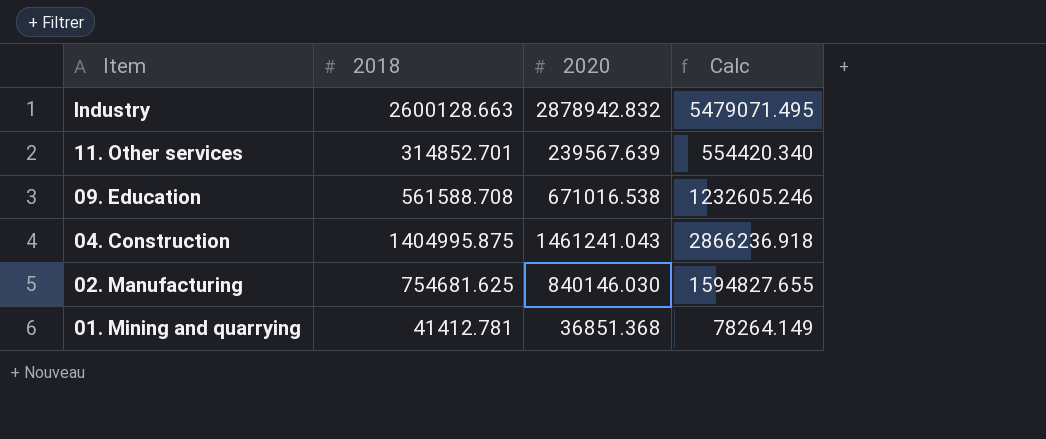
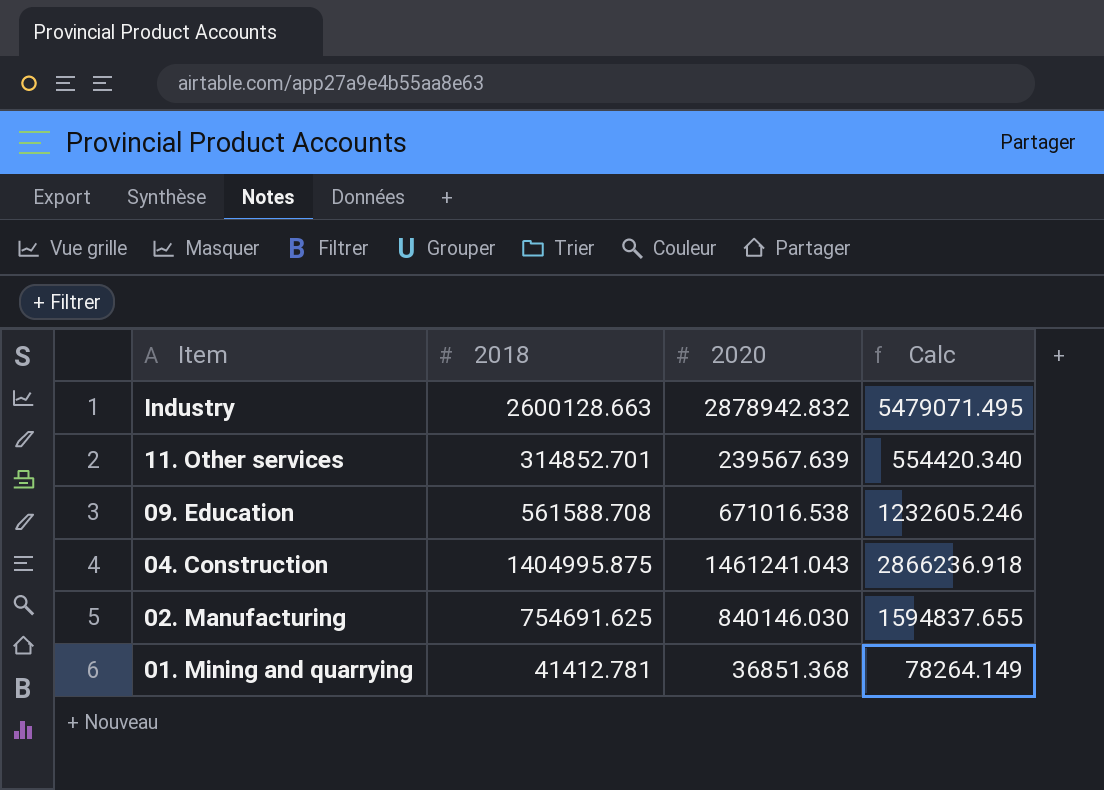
02. Manufacturing | 2018: 754681.625 -> 754691.625
02. Manufacturing | Calc: 1594827.655 -> 1594837.655

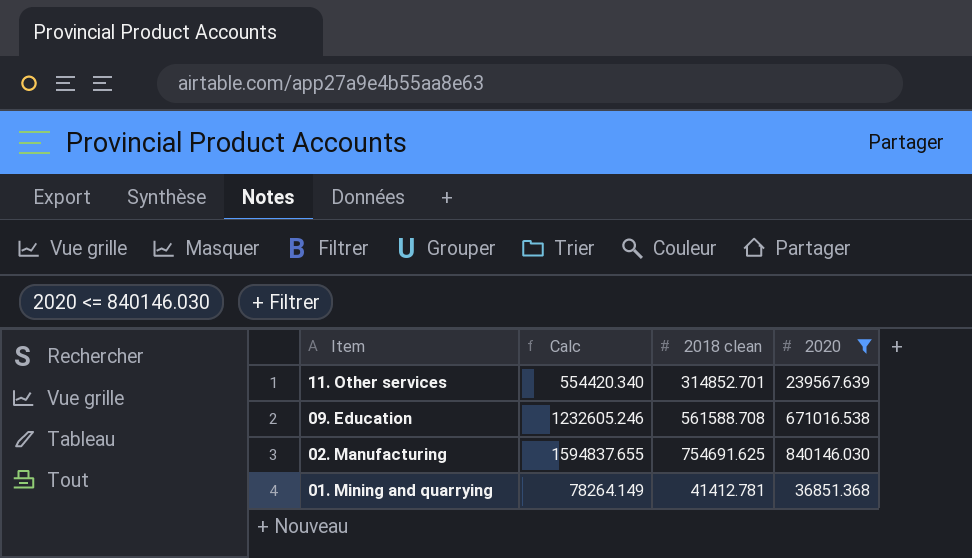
filter: none -> 2020 <= 840146.030
column Calc | position: 4 -> 2
column name: 2018 -> 2018 clean

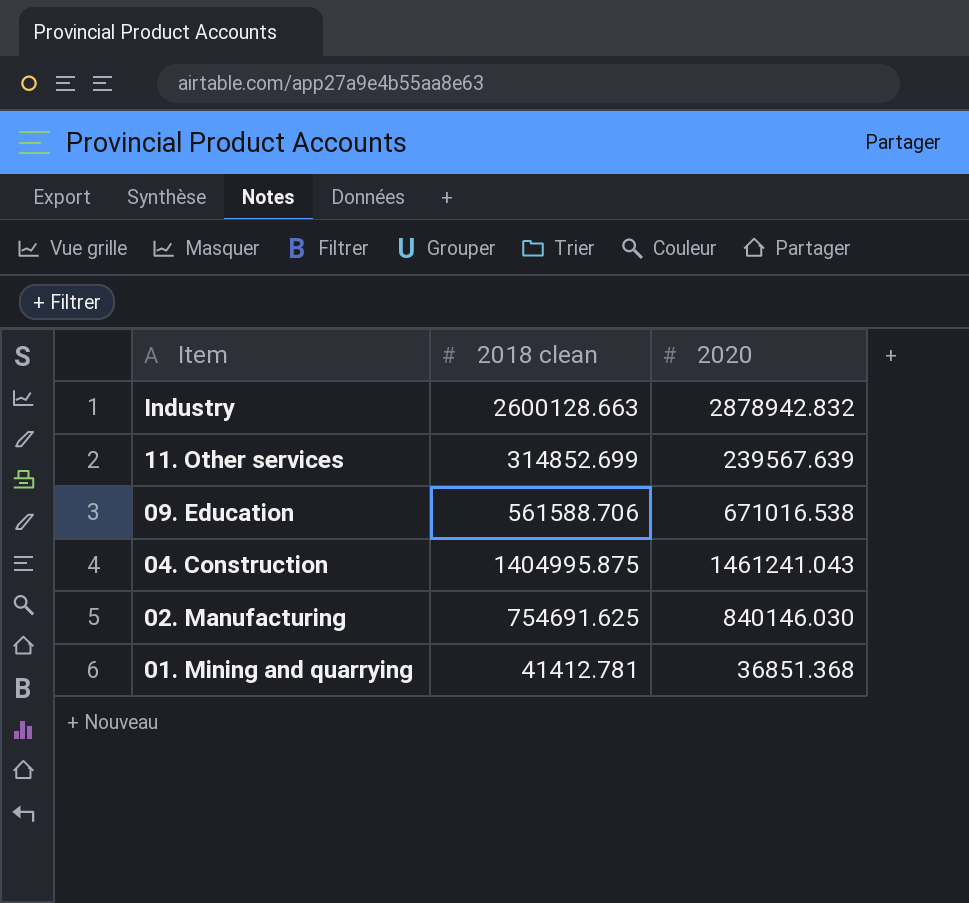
filter: 2020 <= 840146.030 -> none
column Calc | formula: [2018 clean] + [2020] -> none
11. Other services | 2018 clean: 314852.701 -> 314852.699
09. Education | 2018 clean: 561588.708 -> 561588.706

